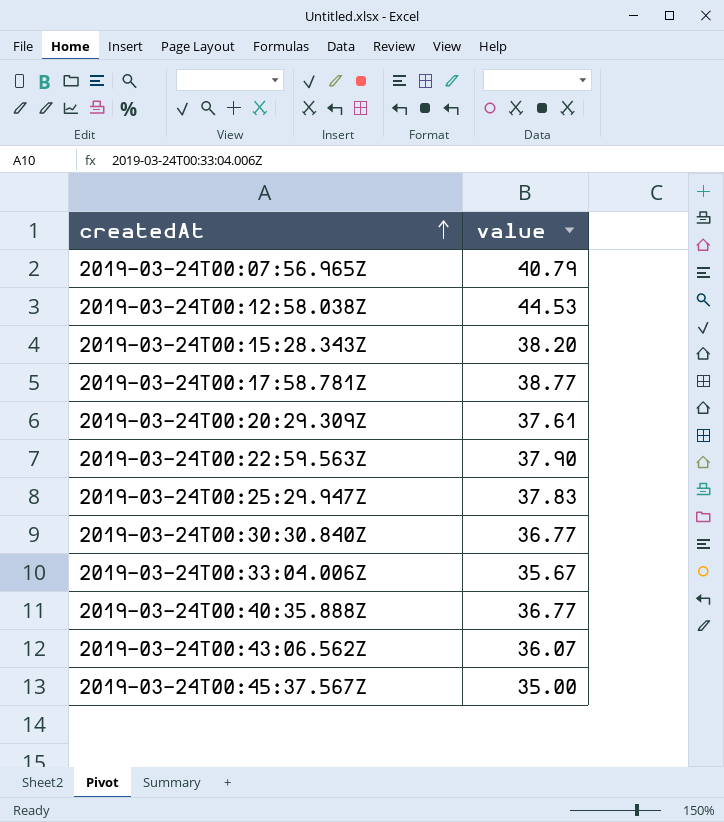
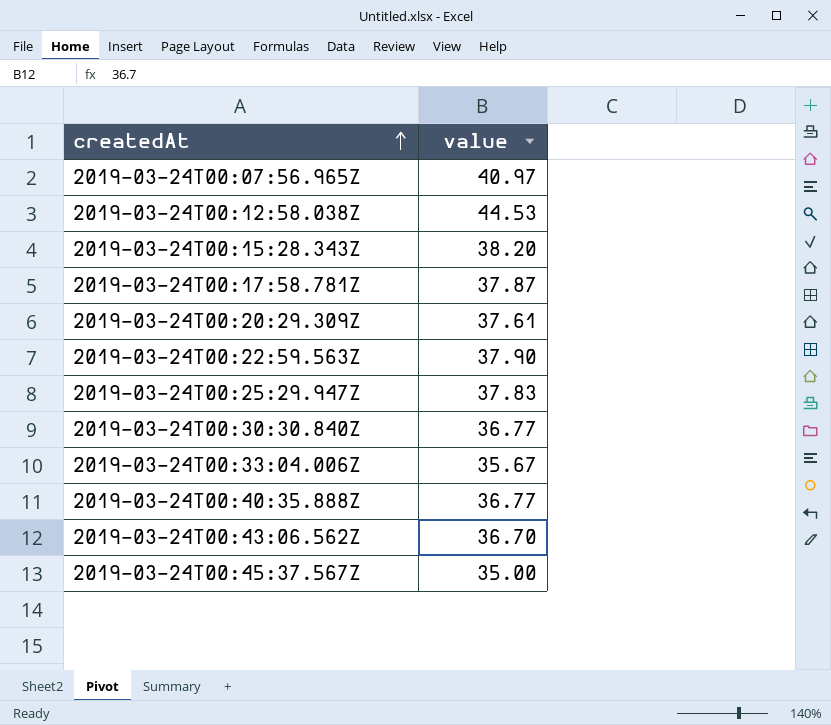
2019-03-24T00:07:56.965Z | value: 40.79 -> 40.97
2019-03-24T00:17:58.781Z | value: 38.77 -> 37.87
2019-03-24T00:43:06.562Z | value: 36.07 -> 36.70

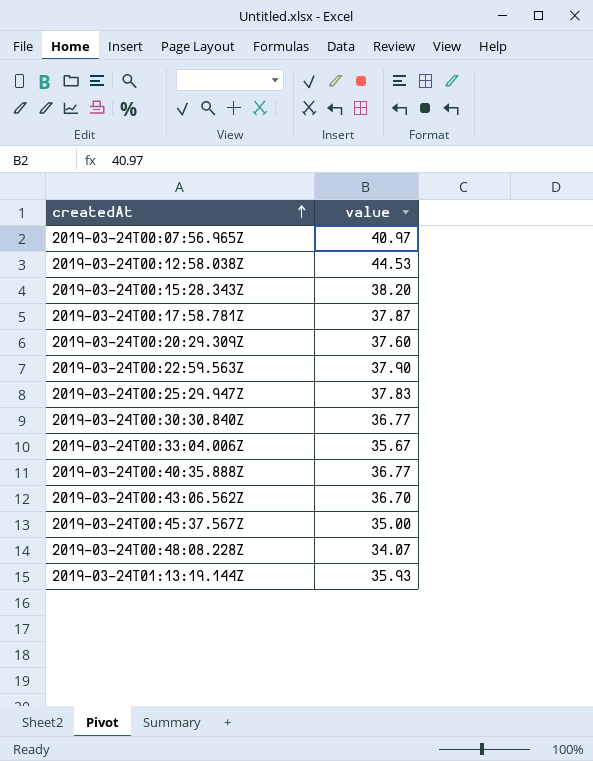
2019-03-24T00:20:29.309Z | value: 37.61 -> 37.60
row 2019-03-24T00:48:08.228Z: none -> 34.07
row 2019-03-24T01:13:19.144Z: none -> 35.93

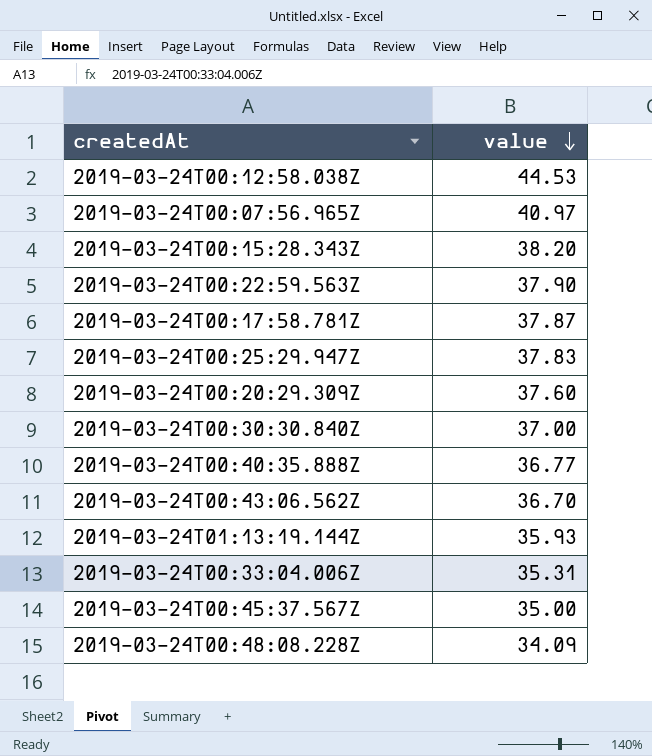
row order: createdAt ascending -> value descending
2019-03-24T00:30:30.840Z | value: 36.77 -> 37.00
2019-03-24T00:33:04.006Z | value: 35.67 -> 35.31
2019-03-24T00:48:08.228Z | value: 34.07 -> 34.09

